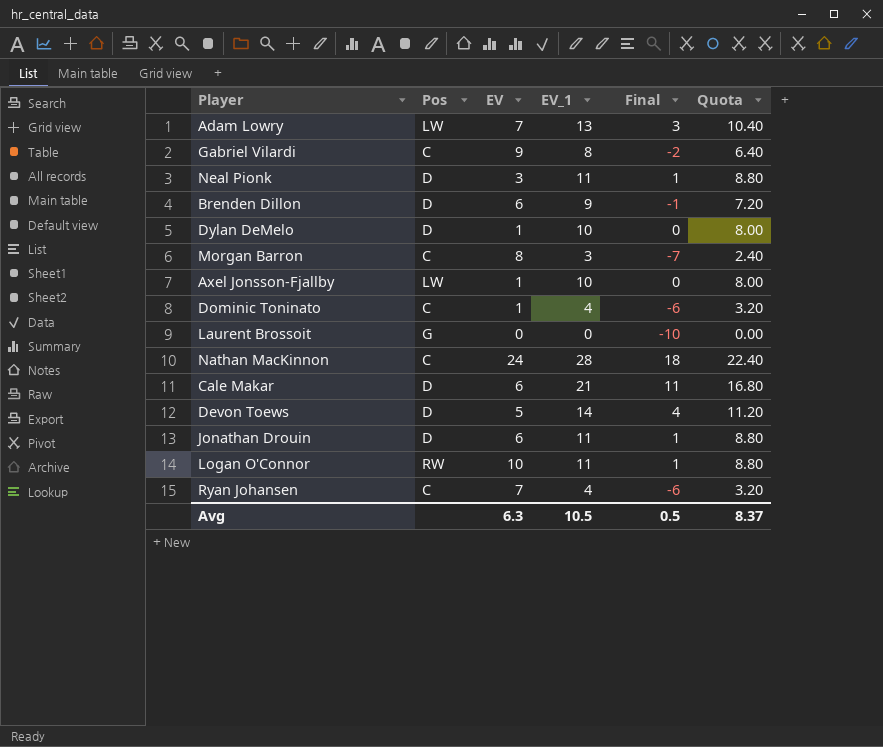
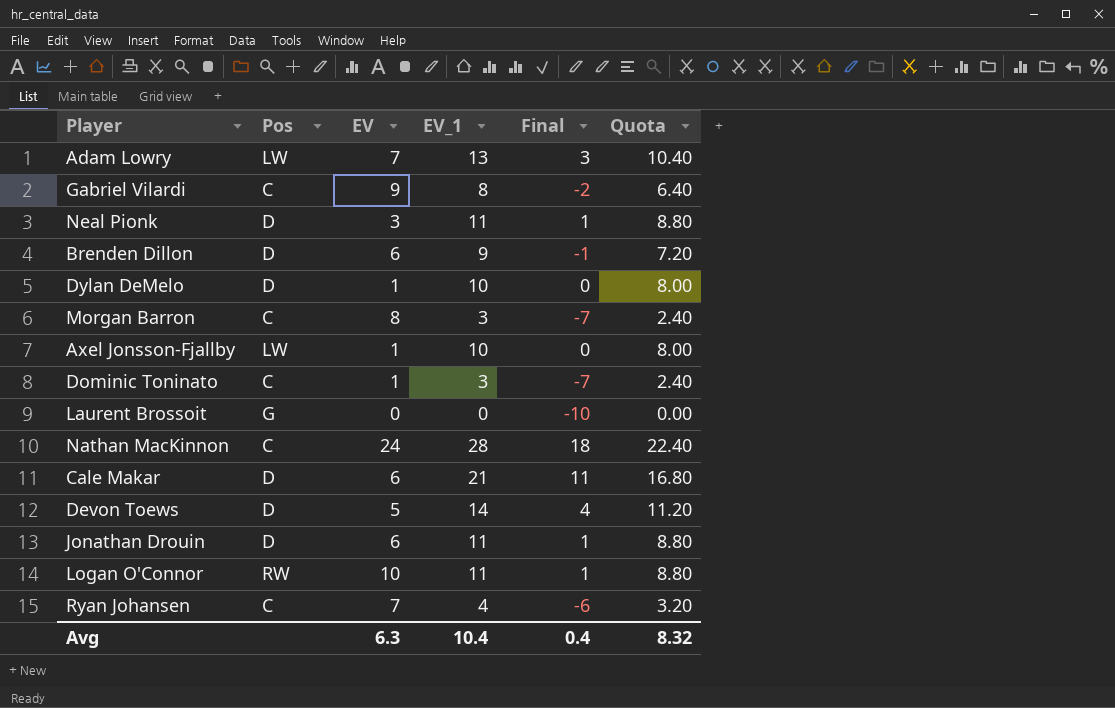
Dominic Toninato | EV_1: 4 -> 3
Dominic Toninato | Final: -6 -> -7
Dominic Toninato | Quota: 3.20 -> 2.40
Avg | EV_1: 10.5 -> 10.4
Avg | Final: 0.5 -> 0.4
Avg | Quota: 8.37 -> 8.32

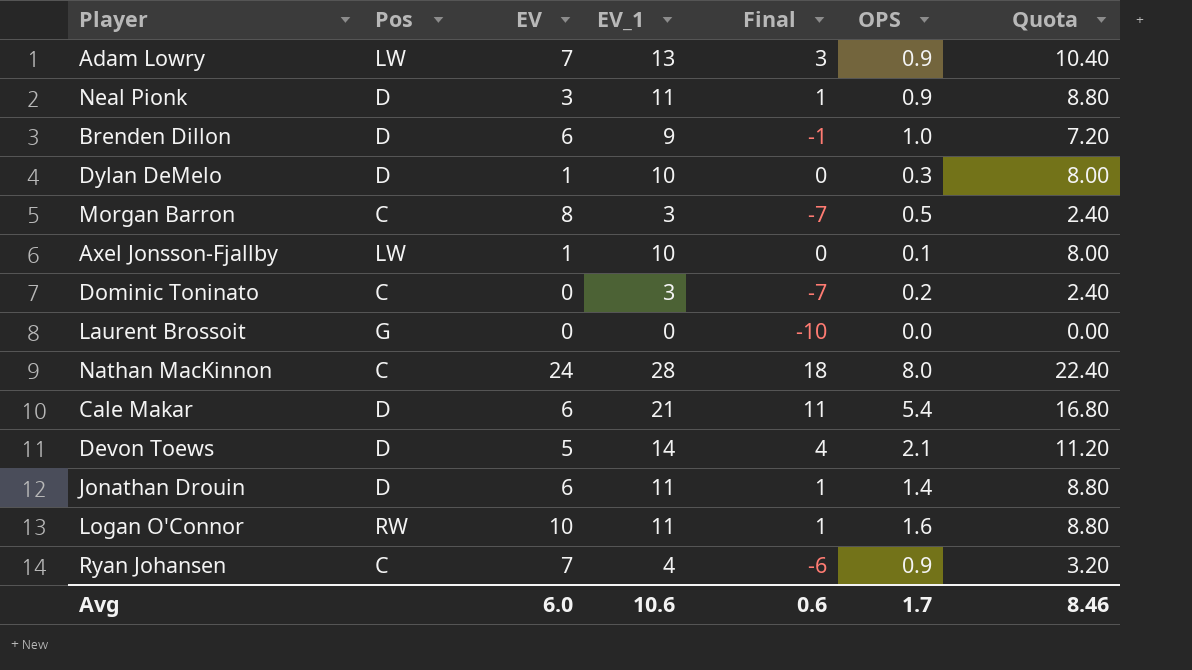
column OPS | position: none -> 6
row Gabriel Vilardi: C | 9 | 8 | -2 | 6.40 -> none
Dominic Toninato | EV: 1 -> 0
Avg | EV: 6.3 -> 6.0
Avg | EV_1: 10.4 -> 10.6
Avg | Final: 0.4 -> 0.6
Avg | Quota: 8.32 -> 8.46

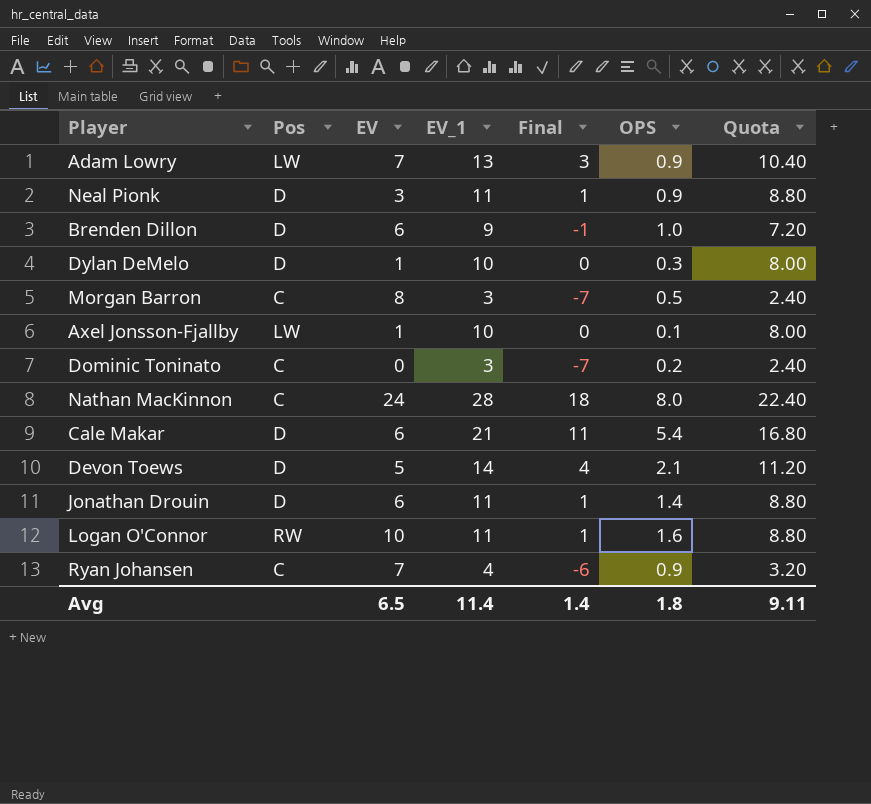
row Laurent Brossoit: G | 0 | 0 | -10 | 0.0 | 0.00 -> none
Avg | EV: 6.0 -> 6.5
Avg | EV_1: 10.6 -> 11.4
Avg | Final: 0.6 -> 1.4
Avg | OPS: 1.7 -> 1.8
Avg | Quota: 8.46 -> 9.11

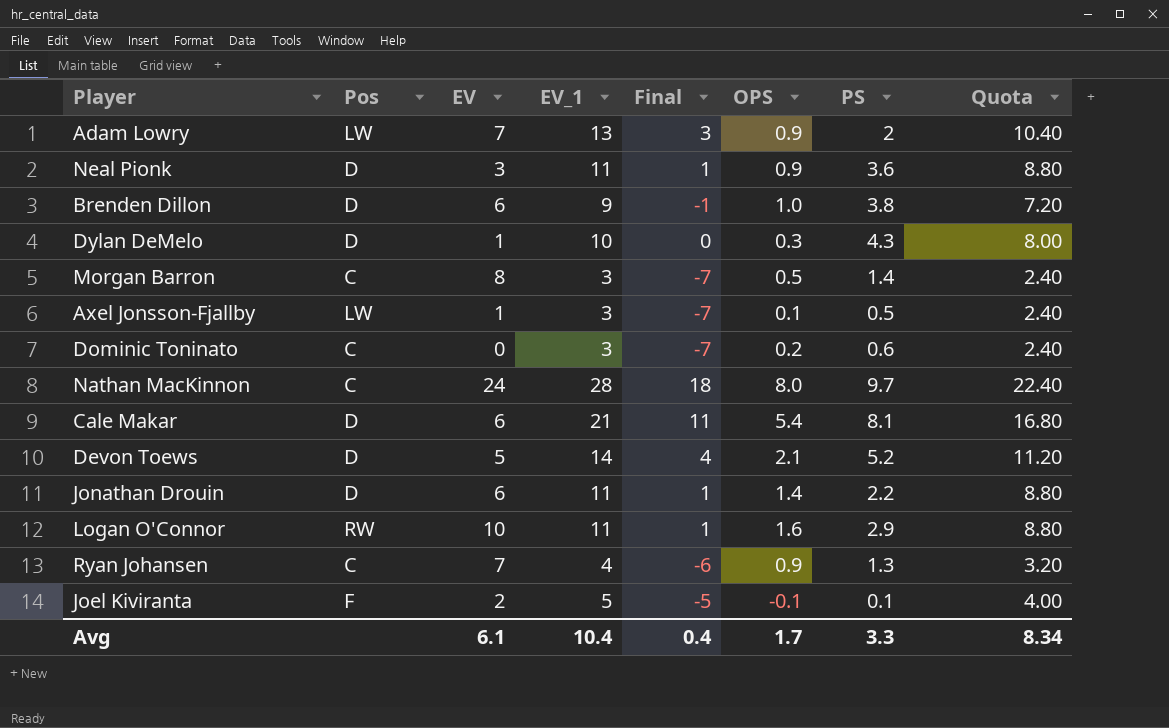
column PS | position: none -> 7
Axel Jonsson-Fjallby | EV_1: 10 -> 3
Axel Jonsson-Fjallby | Final: 0 -> -7
Axel Jonsson-Fjallby | Quota: 8.00 -> 2.40
row Joel Kiviranta: none -> F | 2 | 5 | -5 | -0.1 | 0.1 | 4.00
Avg | EV: 6.5 -> 6.1
Avg | EV_1: 11.4 -> 10.4
Avg | Final: 1.4 -> 0.4
Avg | OPS: 1.8 -> 1.7
Avg | Quota: 9.11 -> 8.34

